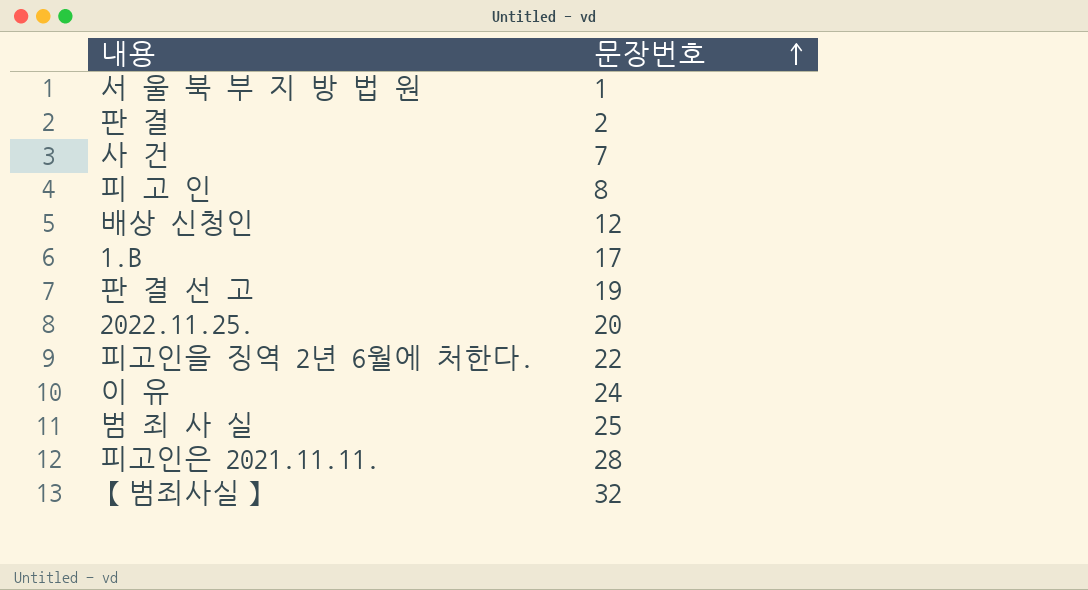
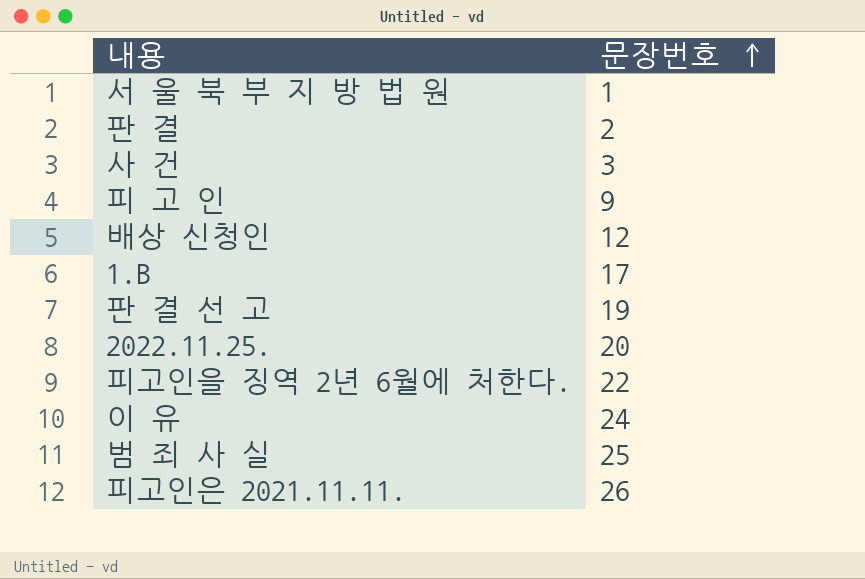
row 【범죄사실】: 32 -> none
사 건 | 문장번호: 7 -> 3
피 고 인 | 문장번호: 8 -> 9
피고인은 2021.11.11. | 문장번호: 28 -> 26

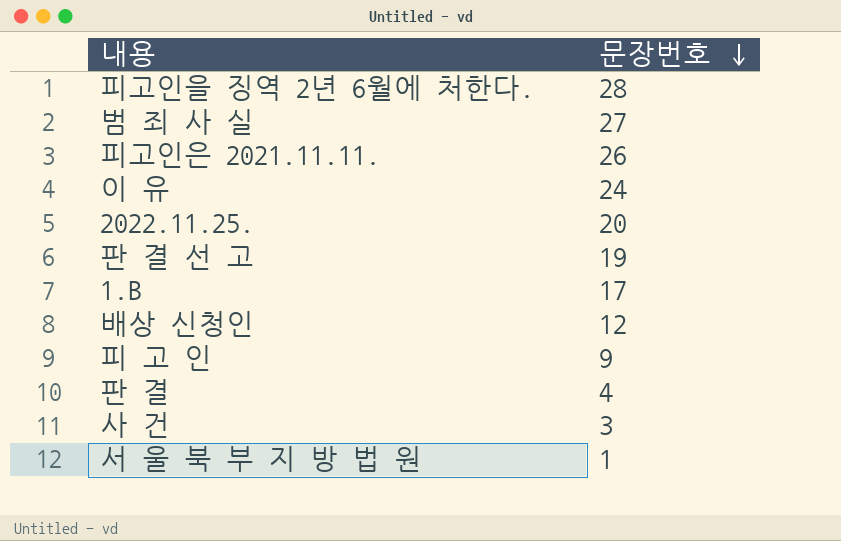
row order: 문장번호 ascending -> 문장번호 descending
피고인을 징역 2년 6월에 처한다. | 문장번호: 22 -> 28
범 죄 사 실 | 문장번호: 25 -> 27
판 결 | 문장번호: 2 -> 4

